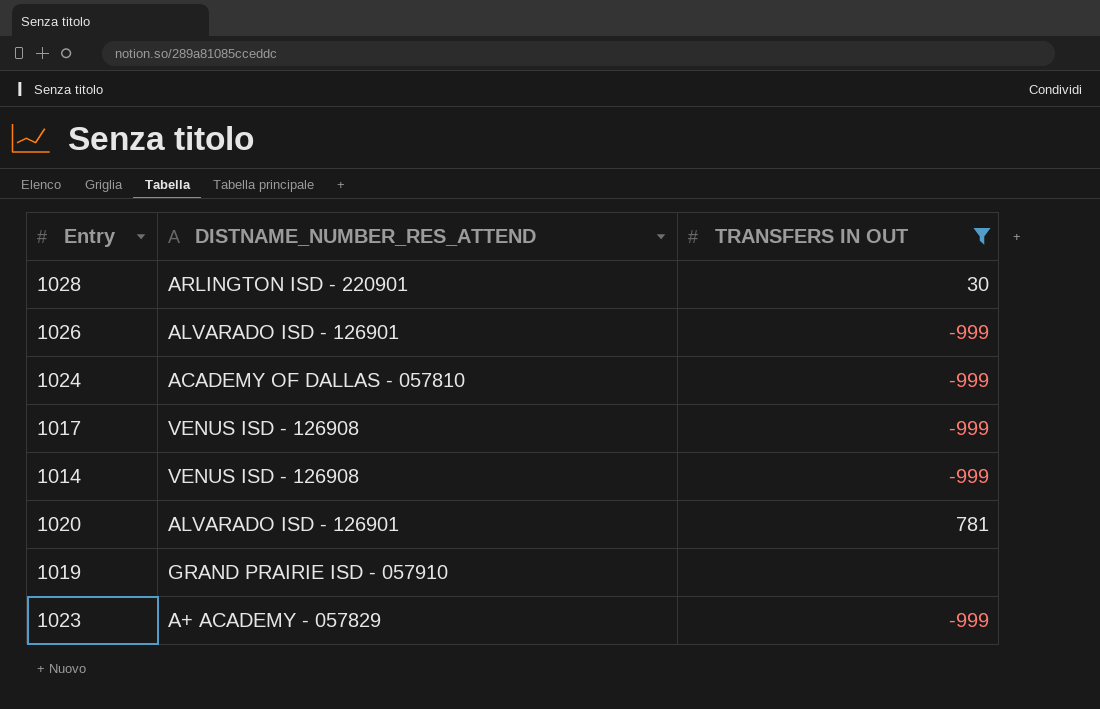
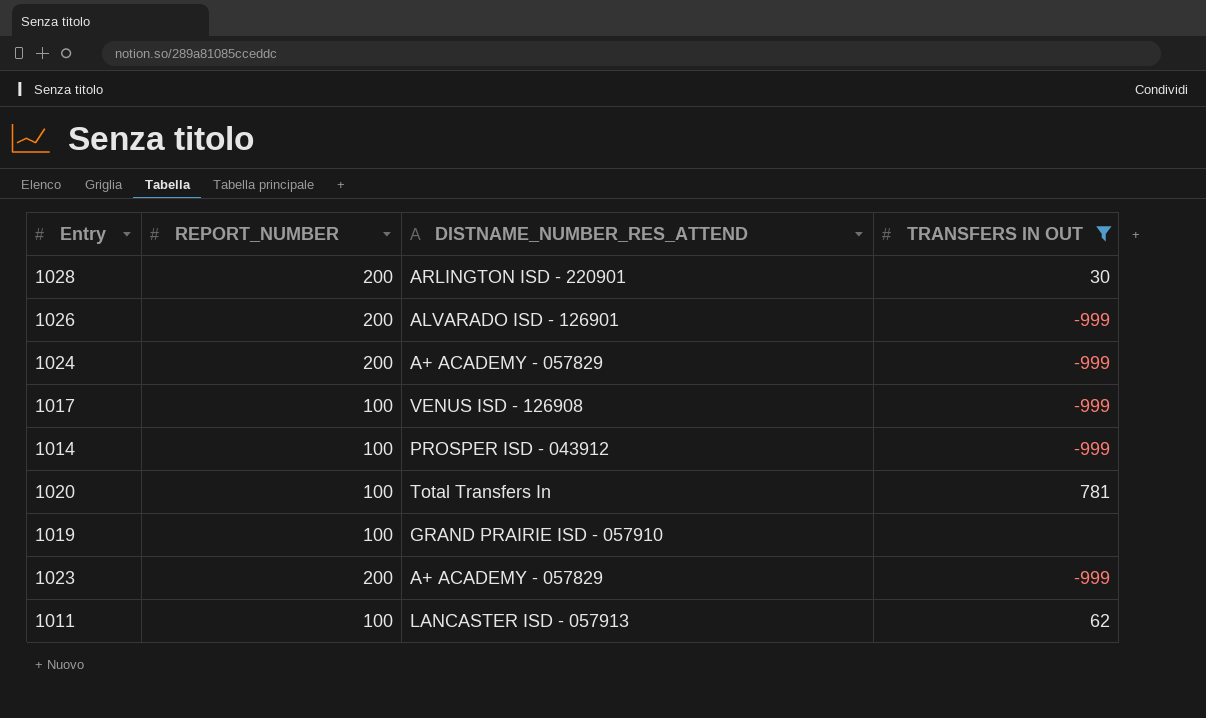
column REPORT_NUMBER | position: none -> 2
1024 | DISTNAME_NUMBER_RES_ATTEND: ACADEMY OF DALLAS - 057810 -> A+ ACADEMY - 057829
1014 | DISTNAME_NUMBER_RES_ATTEND: VENUS ISD - 126908 -> PROSPER ISD - 043912
1020 | DISTNAME_NUMBER_RES_ATTEND: ALVARADO ISD - 126901 -> Total Transfers In
row 1011: none -> 100 | LANCASTER ISD - 057913 | 62

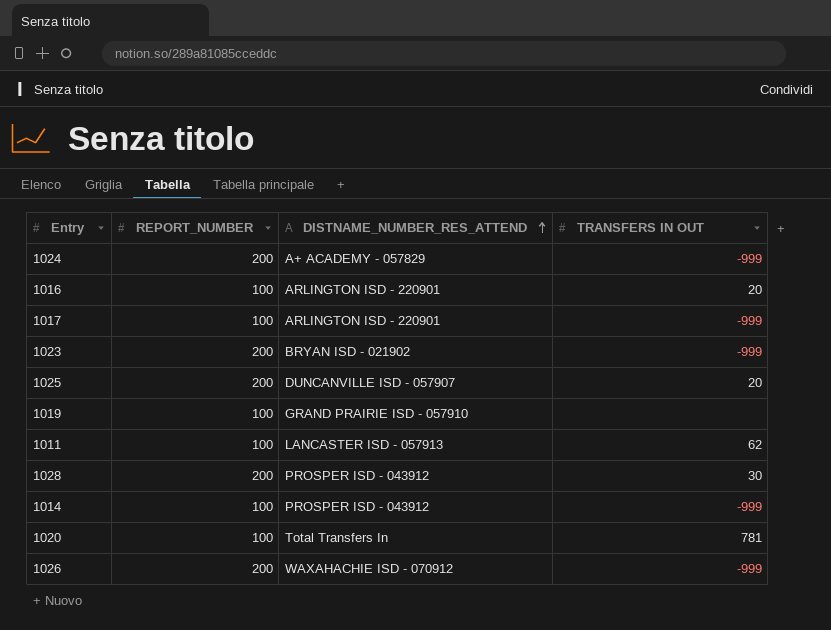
filter: TRANSFERS IN OUT != 20 -> none
row order: none -> DISTNAME_NUMBER_RES_ATTEND ascending
1017 | DISTNAME_NUMBER_RES_ATTEND: VENUS ISD - 126908 -> ARLINGTON ISD - 220901
1023 | DISTNAME_NUMBER_RES_ATTEND: A+ ACADEMY - 057829 -> BRYAN ISD - 021902
1028 | DISTNAME_NUMBER_RES_ATTEND: ARLINGTON ISD - 220901 -> PROSPER ISD - 043912
1026 | DISTNAME_NUMBER_RES_ATTEND: ALVARADO ISD - 126901 -> WAXAHACHIE ISD - 070912

